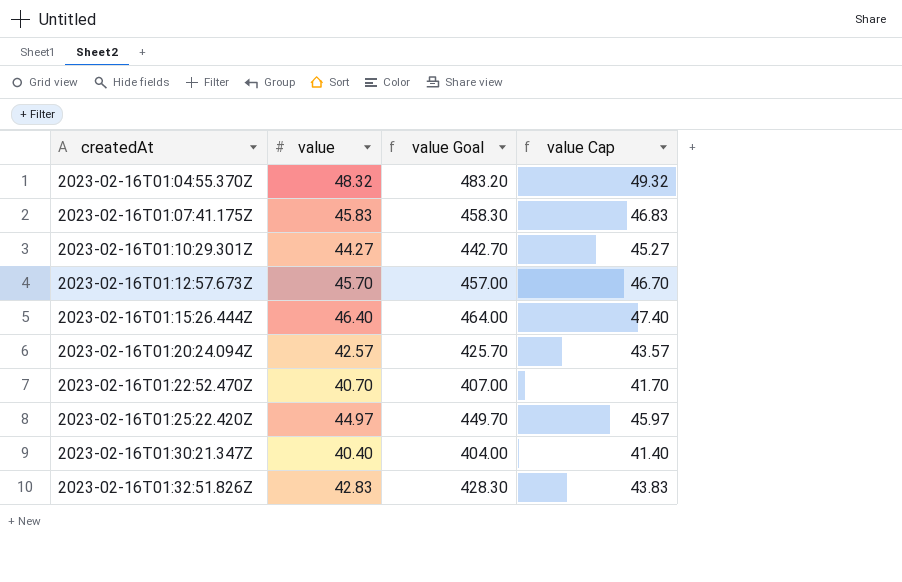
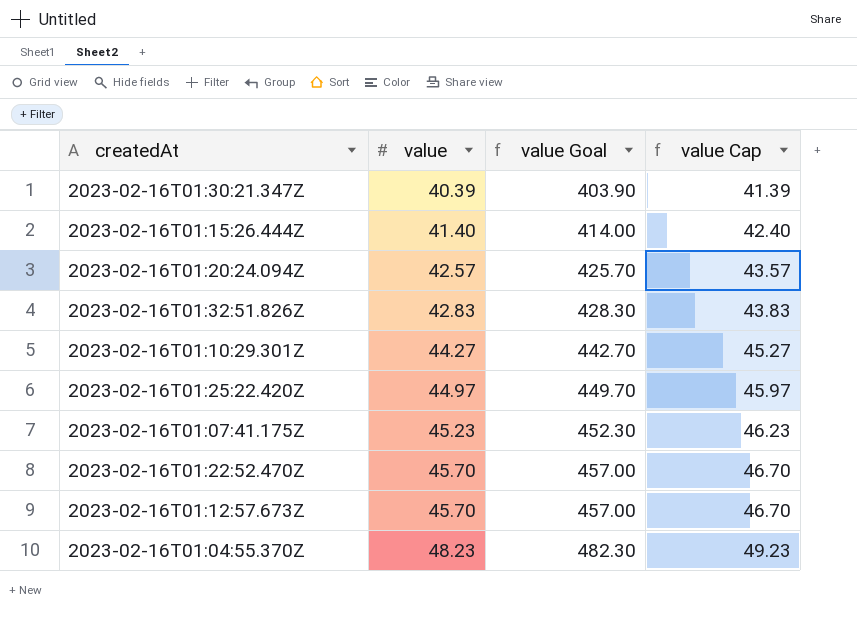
row order: createdAt ascending -> value ascending
2023-02-16T01:30:21.347Z | value: 40.40 -> 40.39
2023-02-16T01:30:21.347Z | value Goal: 404.00 -> 403.90
2023-02-16T01:30:21.347Z | value Cap: 41.40 -> 41.39
2023-02-16T01:15:26.444Z | value: 46.40 -> 41.40
2023-02-16T01:15:26.444Z | value Goal: 464.00 -> 414.00
2023-02-16T01:15:26.444Z | value Cap: 47.40 -> 42.40
2023-02-16T01:07:41.175Z | value: 45.83 -> 45.23
2023-02-16T01:07:41.175Z | value Goal: 458.30 -> 452.30
2023-02-16T01:07:41.175Z | value Cap: 46.83 -> 46.23
2023-02-16T01:22:52.470Z | value: 40.70 -> 45.70
2023-02-16T01:22:52.470Z | value Goal: 407.00 -> 457.00
2023-02-16T01:22:52.470Z | value Cap: 41.70 -> 46.70
2023-02-16T01:04:55.370Z | value: 48.32 -> 48.23
2023-02-16T01:04:55.370Z | value Goal: 483.20 -> 482.30
2023-02-16T01:04:55.370Z | value Cap: 49.32 -> 49.23

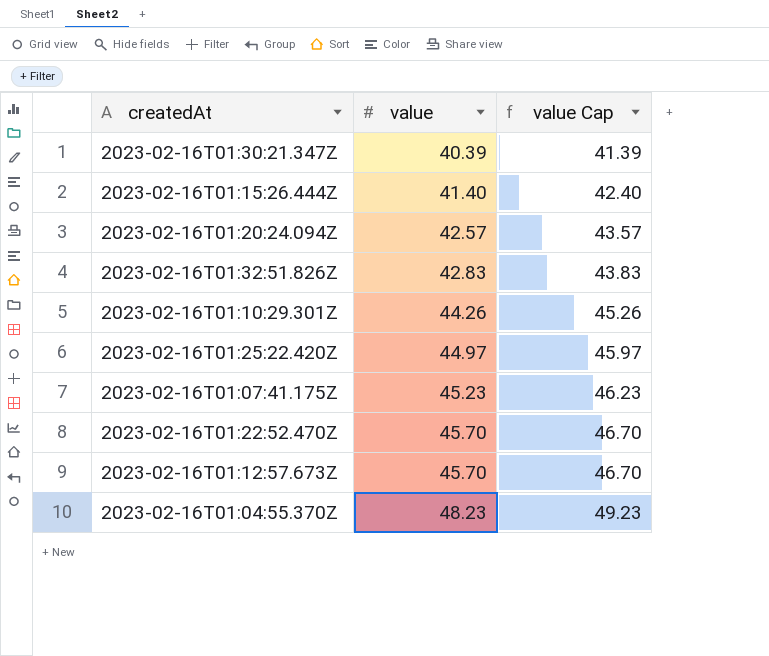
column value Goal | formula: [value] * 10 -> none
2023-02-16T01:10:29.301Z | value: 44.27 -> 44.26
2023-02-16T01:10:29.301Z | value Cap: 45.27 -> 45.26

